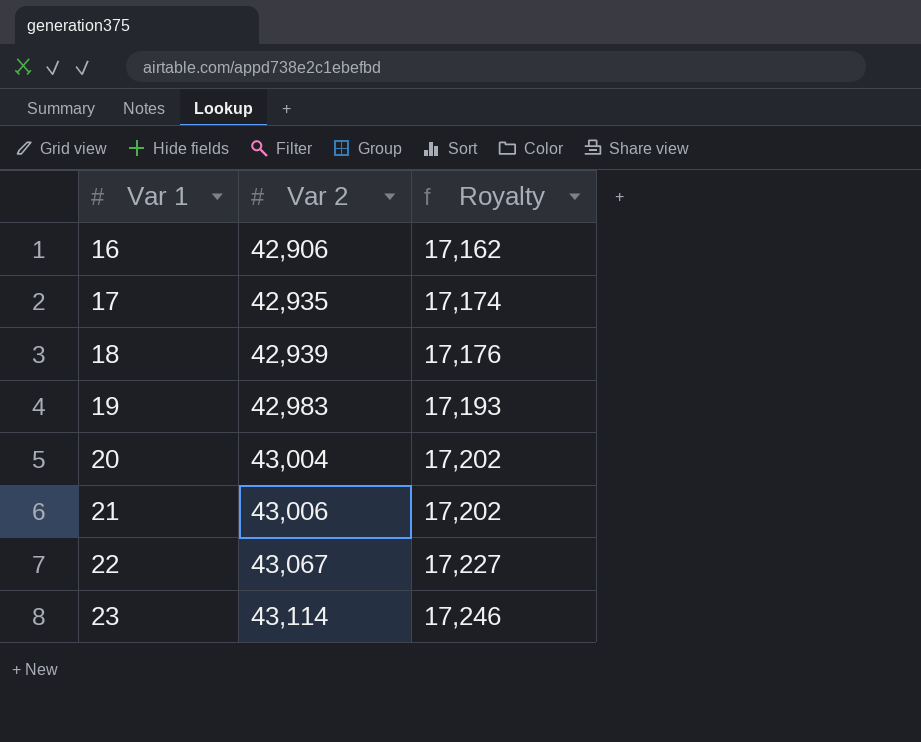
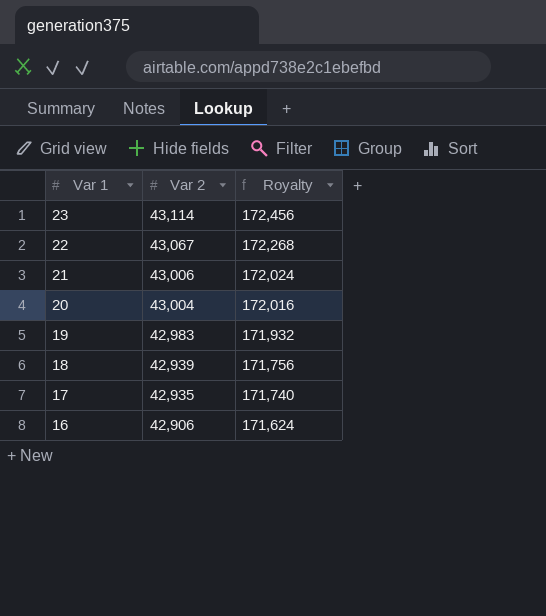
row order: Var 1 ascending -> Var 1 descending
column Royalty | formula: [Var 2] * 0.4 -> [Var 2] * 4

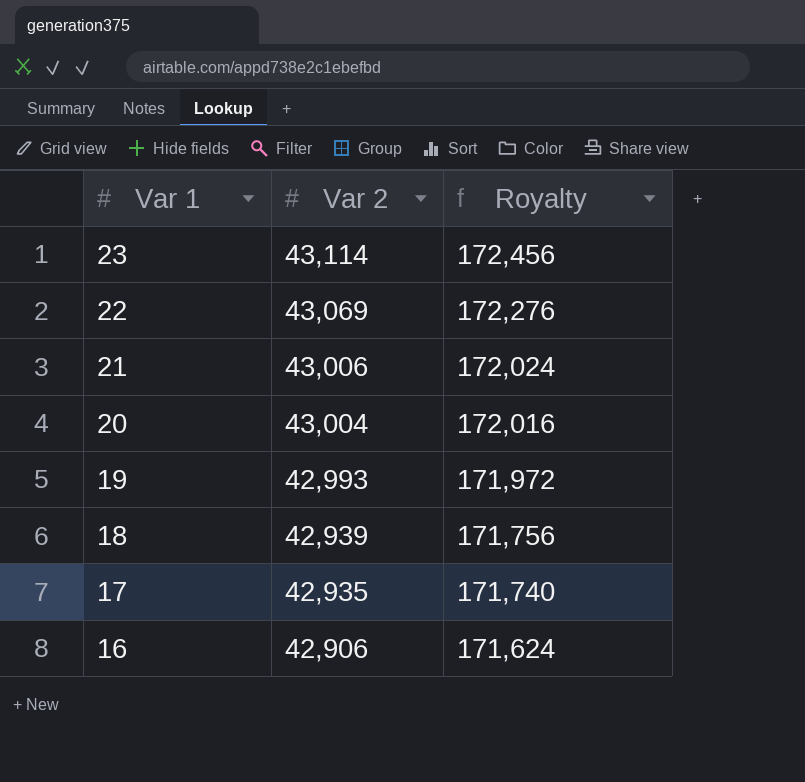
22 | Var 2: 43,067 -> 43,069
22 | Royalty: 172,268 -> 172,276
19 | Var 2: 42,983 -> 42,993
19 | Royalty: 171,932 -> 171,972

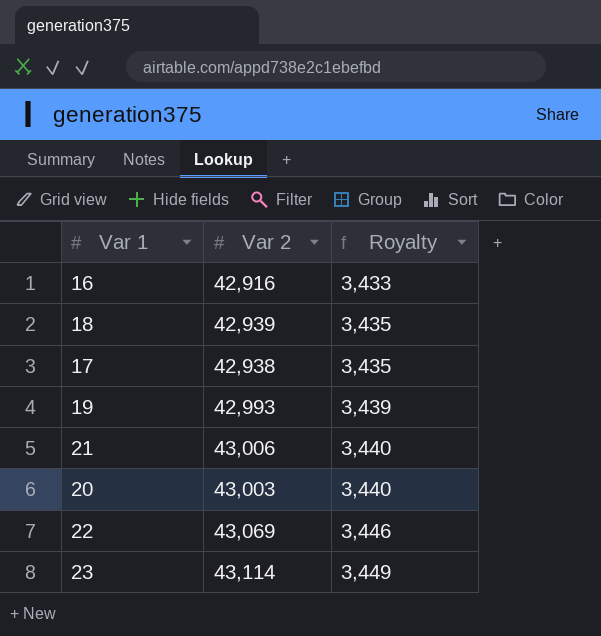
row order: Var 1 descending -> Royalty ascending
column Royalty | formula: [Var 2] * 4 -> [Var 2] * 0.08
16 | Var 2: 42,906 -> 42,916
17 | Var 2: 42,935 -> 42,938
20 | Var 2: 43,004 -> 43,003

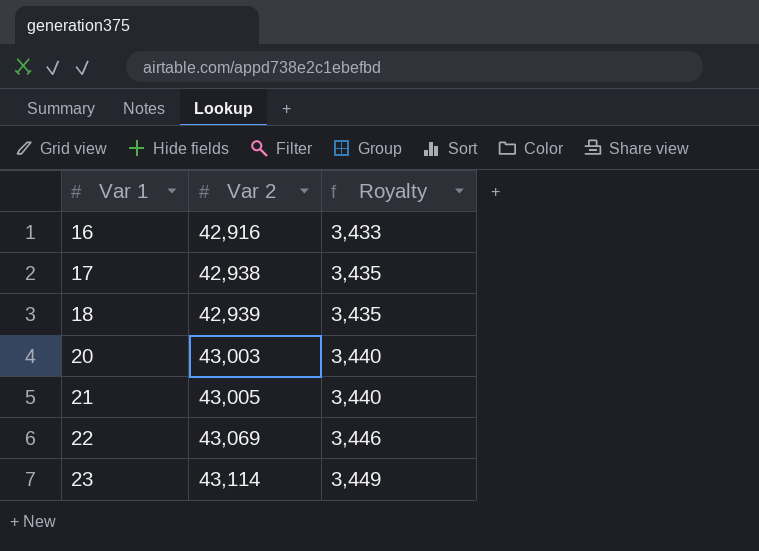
row order: Royalty ascending -> Var 1 ascending
row 19: 42,993 | 3,439 -> none
21 | Var 2: 43,006 -> 43,005

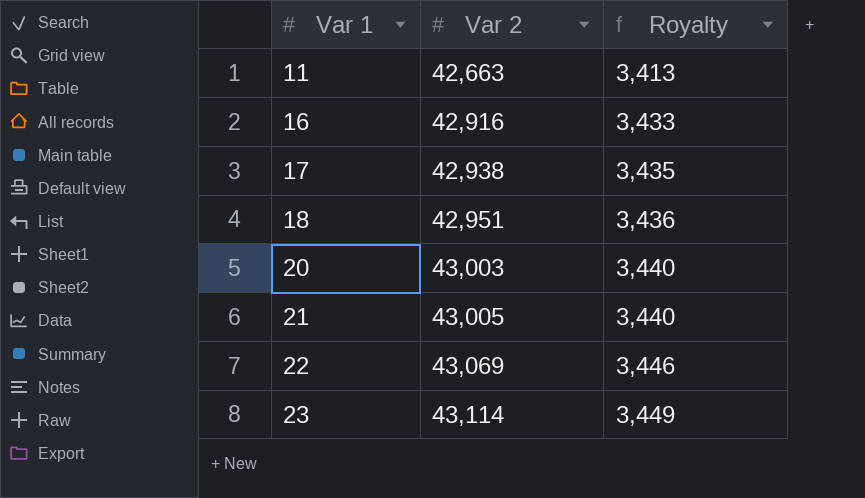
row 11: none -> 42,663 | 3,413
18 | Var 2: 42,939 -> 42,951
18 | Royalty: 3,435 -> 3,436

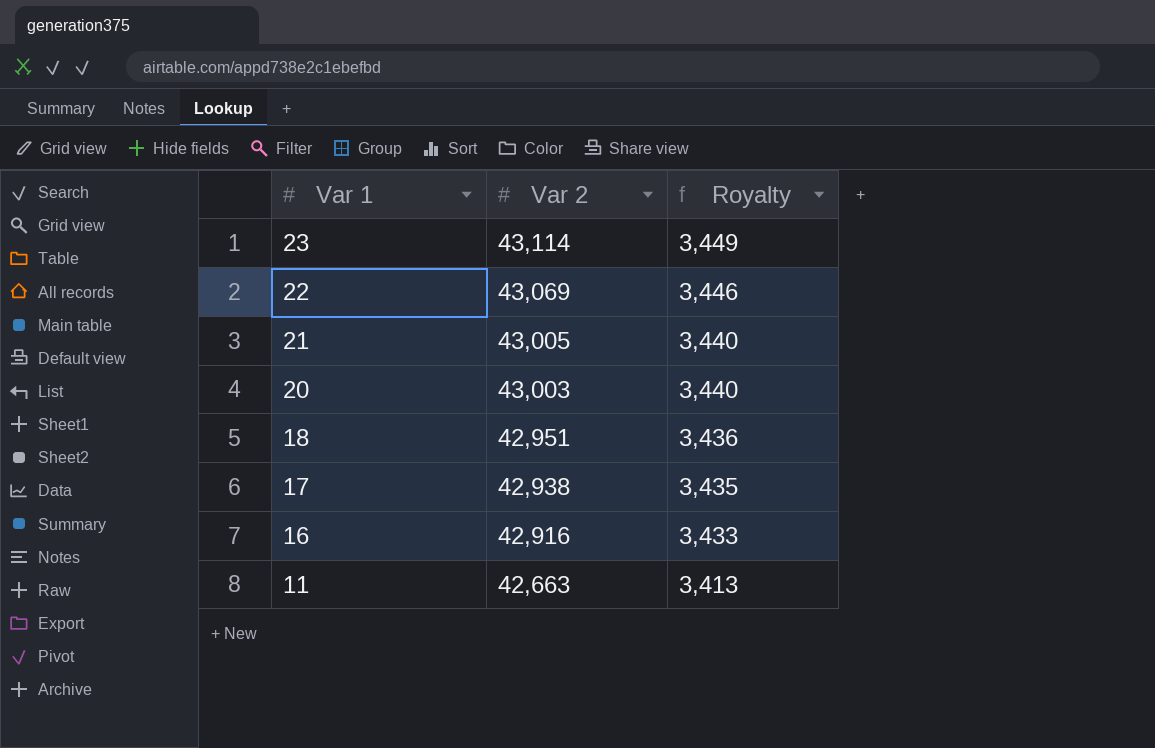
row order: Var 1 ascending -> Var 1 descending

